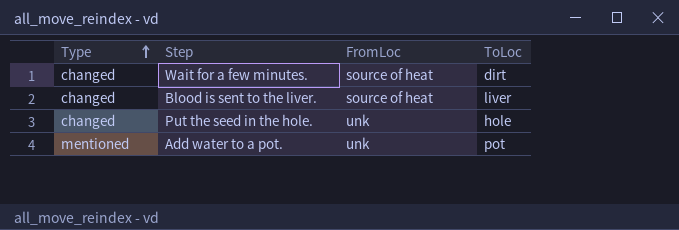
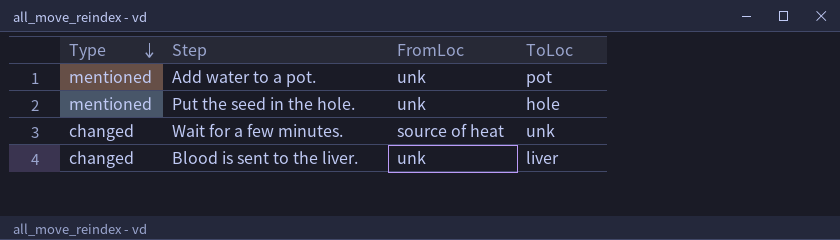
row order: Type ascending -> Type descending
Put the seed in the hole. | Type: changed -> mentioned
Wait for a few minutes. | ToLoc: dirt -> unk
Blood is sent to the liver. | FromLoc: source of heat -> unk

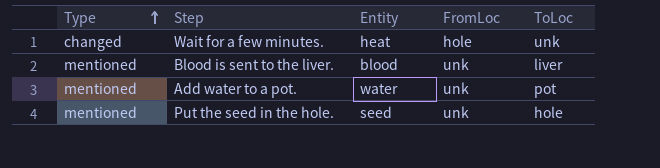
row order: Type descending -> Type ascending
column Entity | position: none -> 3
Wait for a few minutes. | FromLoc: source of heat -> hole
Blood is sent to the liver. | Type: changed -> mentioned

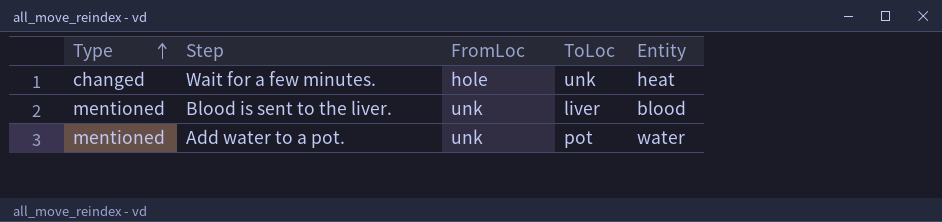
column Entity | position: 3 -> 5
row Put the seed in the hole.: mentioned | seed | unk | hole -> none

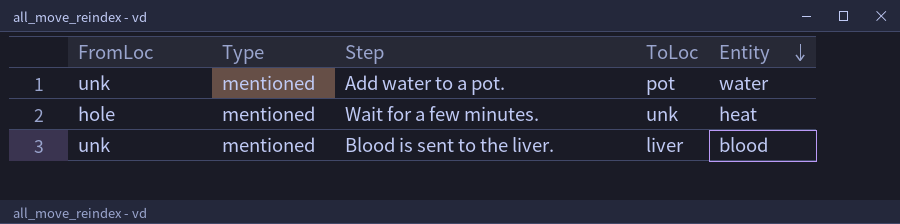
row order: Type ascending -> Entity descending
column FromLoc | position: 3 -> 1
Wait for a few minutes. | Type: changed -> mentioned

